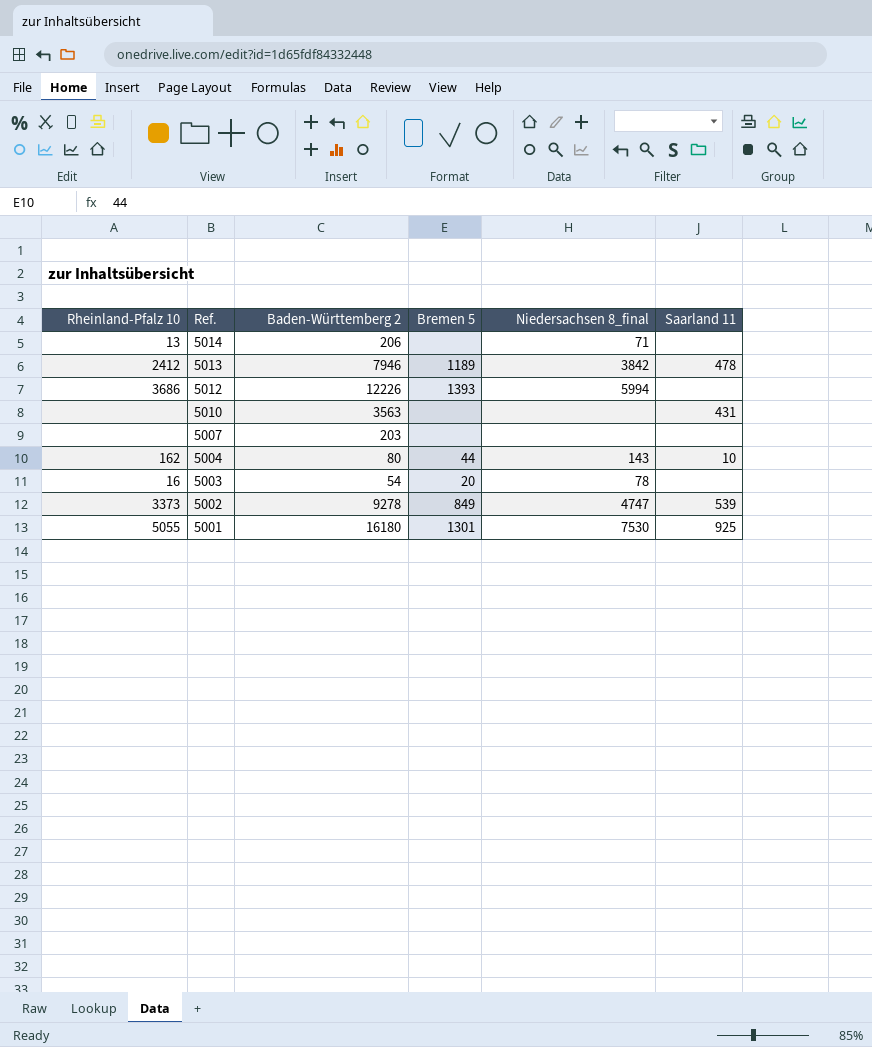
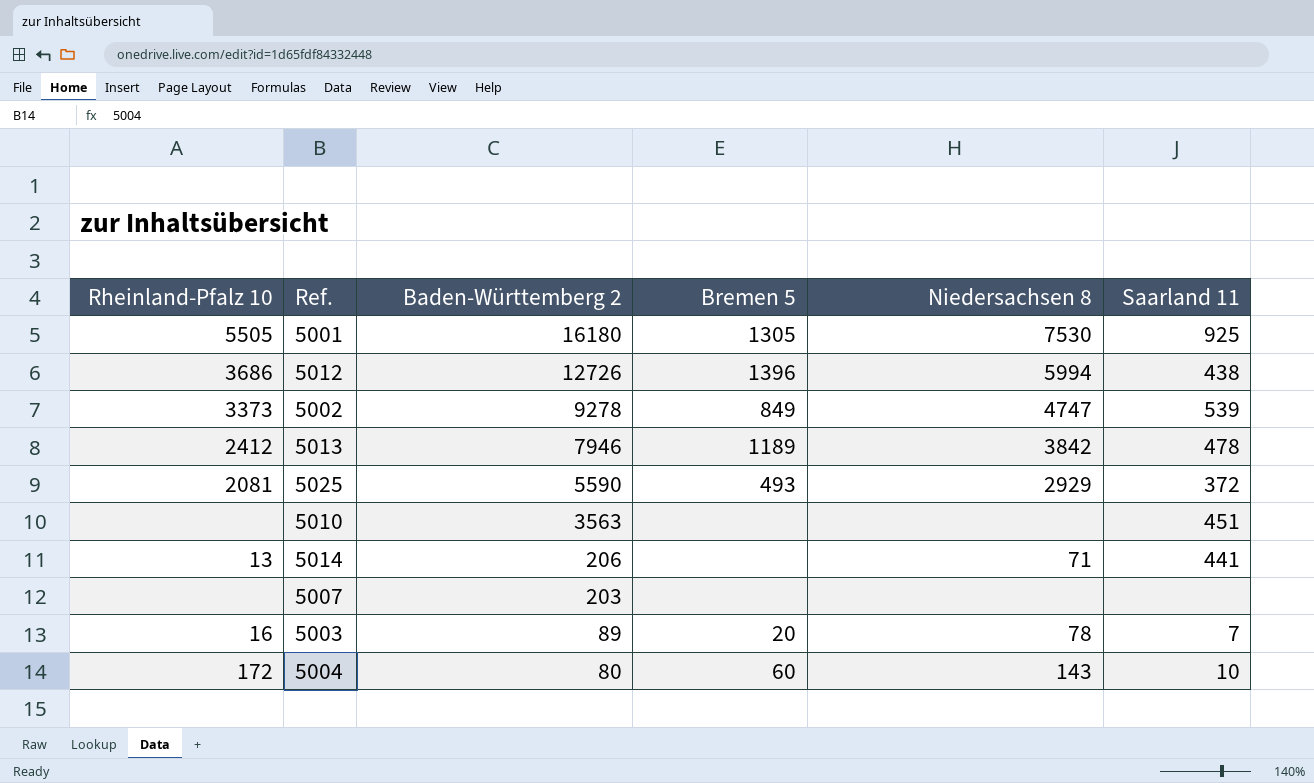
row order: Ref. descending -> Baden-Württemberg 2 descending
column name: Niedersachsen 8_final -> Niedersachsen 8
5001 | Rheinland-Pfalz 10: 5055 -> 5505
5001 | Bremen 5: 1301 -> 1305
5012 | Baden-Württemberg 2: 12226 -> 12726
5012 | Bremen 5: 1393 -> 1396
5012 | Saarland 11: none -> 438
row 5025: none -> 2081 | 5590 | 493 | 2929 | 372
5010 | Saarland 11: 431 -> 451
5014 | Saarland 11: none -> 441
5003 | Baden-Württemberg 2: 54 -> 89
5003 | Saarland 11: none -> 7
5004 | Rheinland-Pfalz 10: 162 -> 172
5004 | Bremen 5: 44 -> 60

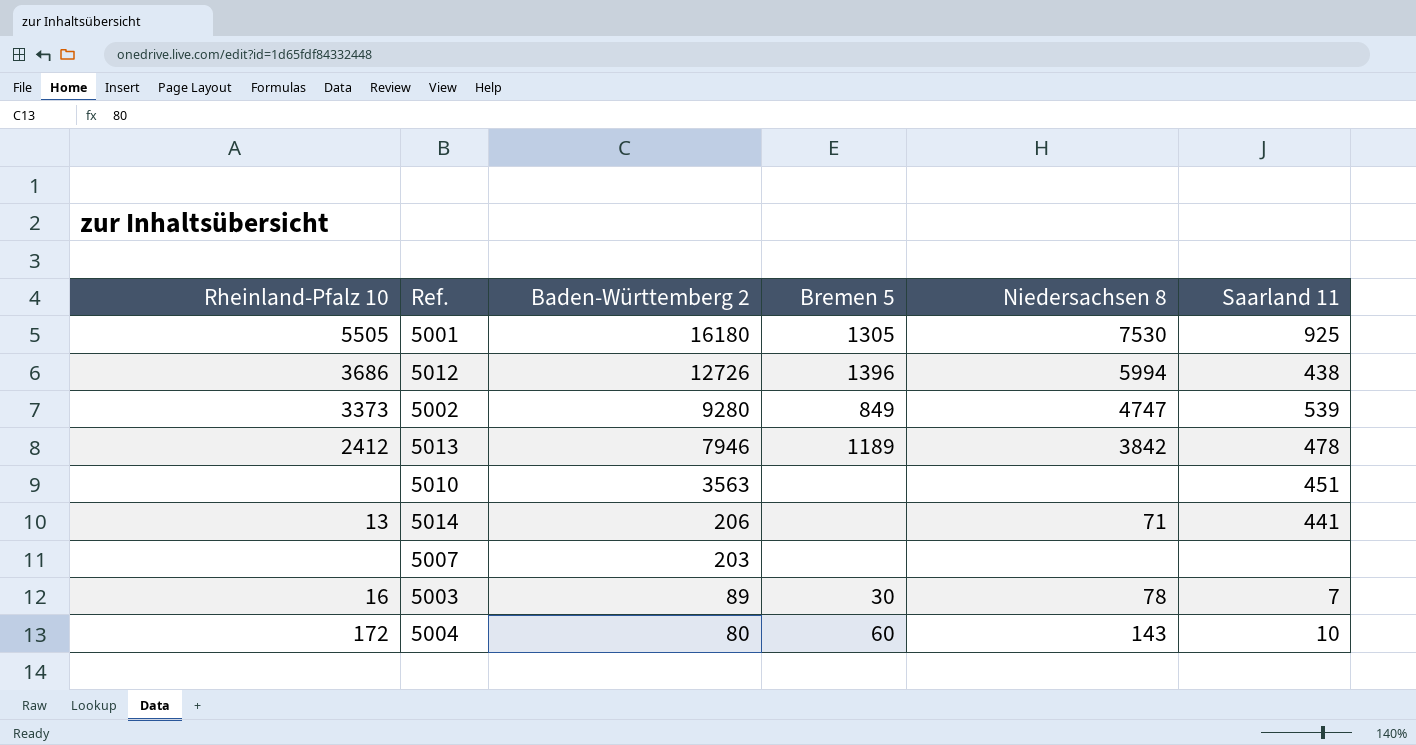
row 5025: 2081 | 5590 | 493 | 2929 | 372 -> none
5002 | Baden-Württemberg 2: 9278 -> 9280
5003 | Bremen 5: 20 -> 30

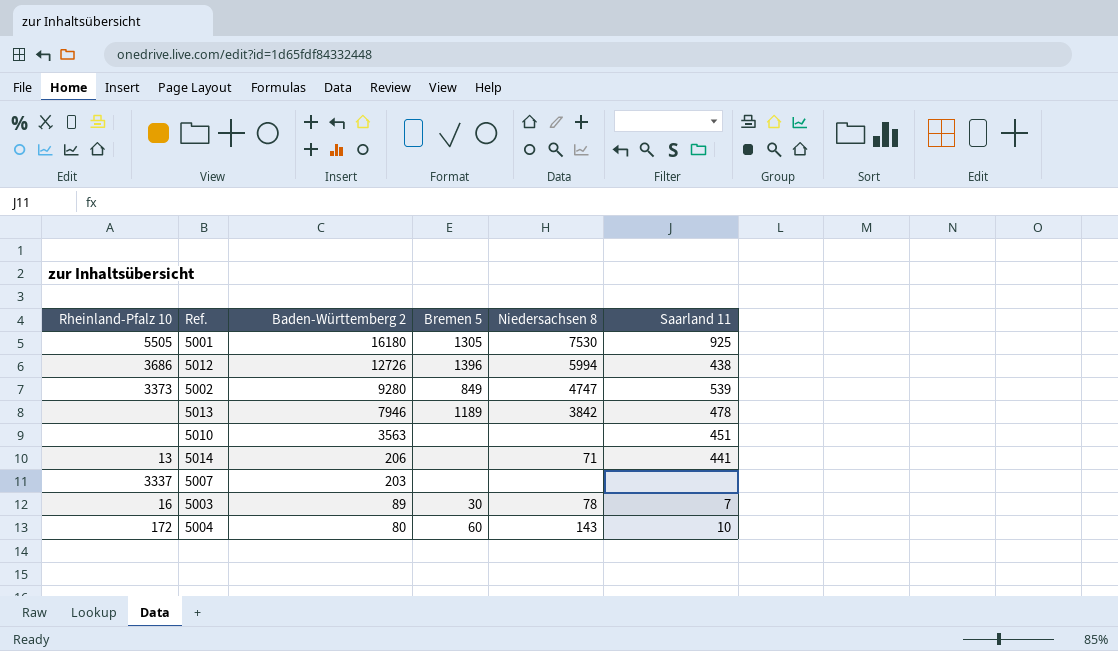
5013 | Rheinland-Pfalz 10: 2412 -> none
5007 | Rheinland-Pfalz 10: none -> 3337

